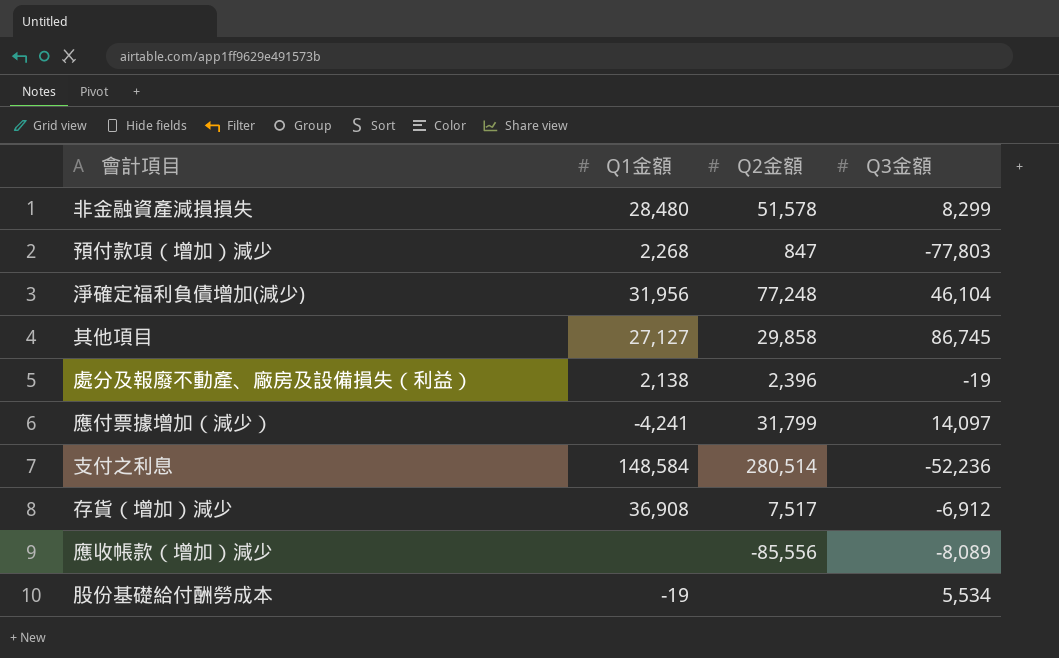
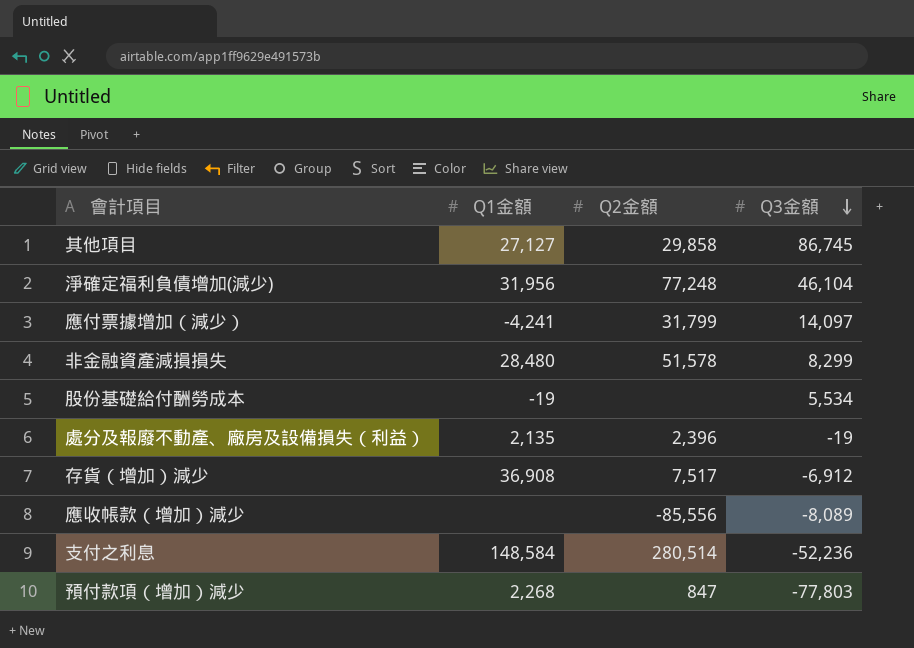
row order: none -> Q3金額 descending
處分及報廢不動產、廠房及設備損失（利益） | Q1金額: 2,138 -> 2,135

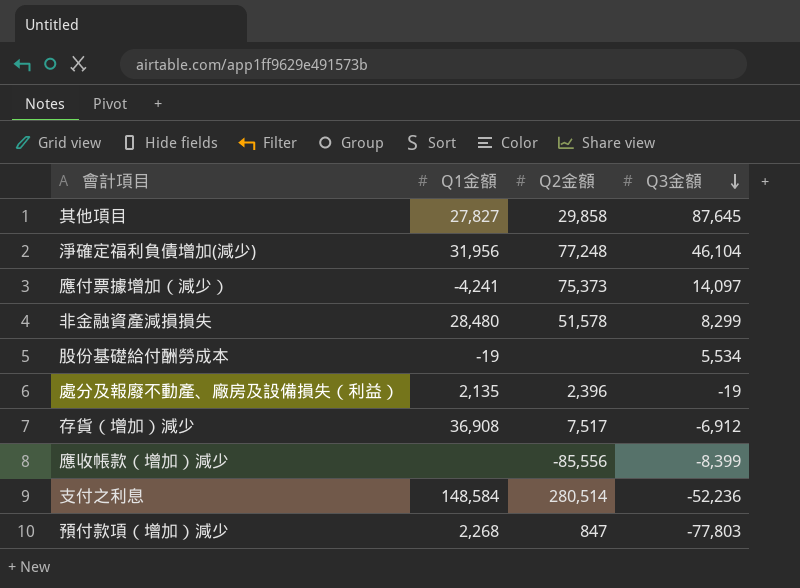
其他項目 | Q1金額: 27,127 -> 27,827
其他項目 | Q3金額: 86,745 -> 87,645
應付票據增加（減少） | Q2金額: 31,799 -> 75,373
應收帳款（增加）減少 | Q3金額: -8,089 -> -8,399

